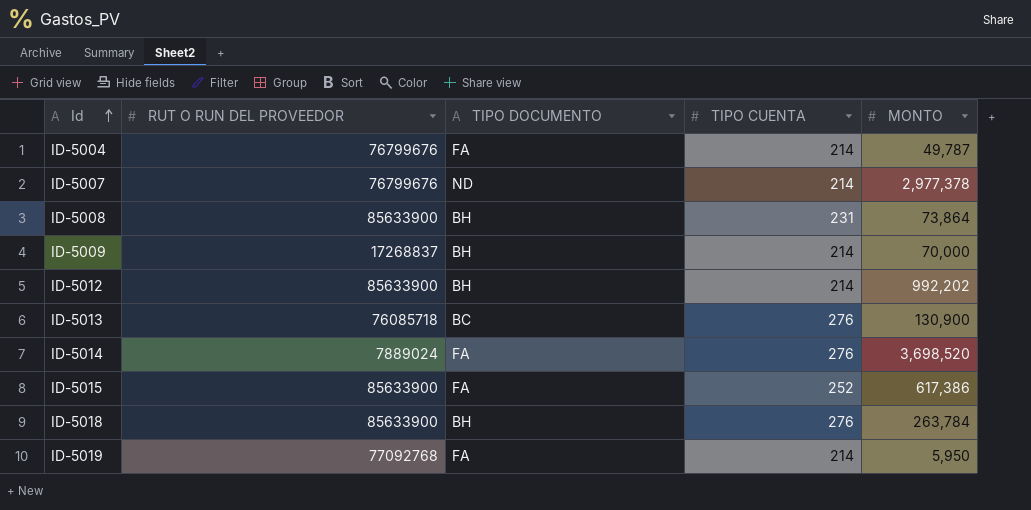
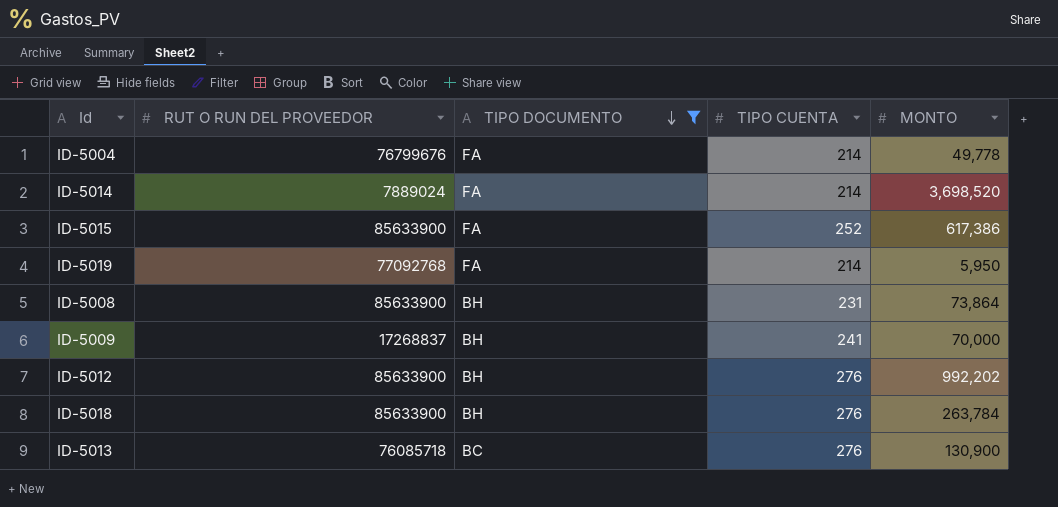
filter: none -> TIPO DOCUMENTO != ND
row order: Id ascending -> TIPO DOCUMENTO descending
ID-5004 | MONTO: 49,787 -> 49,778
ID-5014 | TIPO CUENTA: 276 -> 214
ID-5009 | TIPO CUENTA: 214 -> 241
ID-5012 | TIPO CUENTA: 214 -> 276

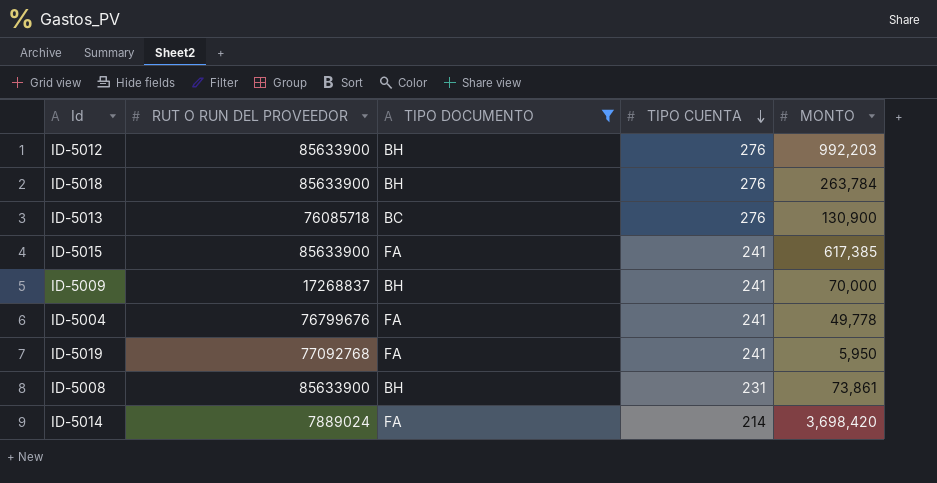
row order: TIPO DOCUMENTO descending -> TIPO CUENTA descending
ID-5012 | MONTO: 992,202 -> 992,203
ID-5015 | TIPO CUENTA: 252 -> 241
ID-5015 | MONTO: 617,386 -> 617,385
ID-5004 | TIPO CUENTA: 214 -> 241
ID-5019 | TIPO CUENTA: 214 -> 241
ID-5008 | MONTO: 73,864 -> 73,861
ID-5014 | MONTO: 3,698,520 -> 3,698,420

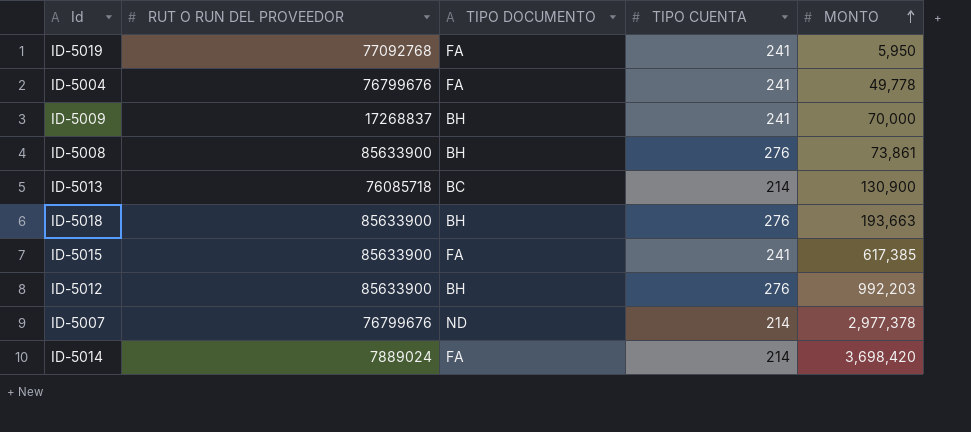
filter: TIPO DOCUMENTO != ND -> none
row order: TIPO CUENTA descending -> MONTO ascending
ID-5008 | TIPO CUENTA: 231 -> 276
ID-5013 | TIPO CUENTA: 276 -> 214
ID-5018 | MONTO: 263,784 -> 193,663

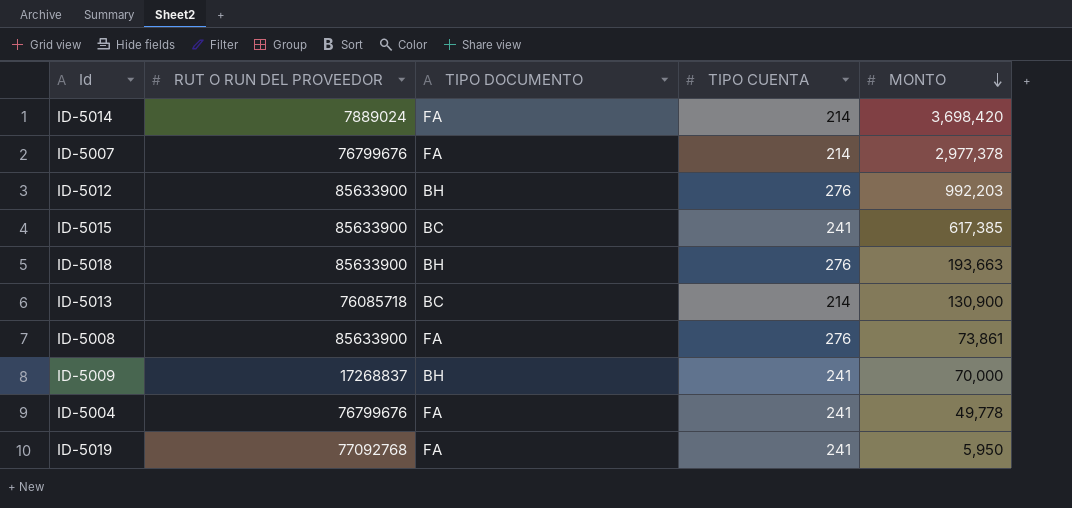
row order: MONTO ascending -> MONTO descending
ID-5007 | TIPO DOCUMENTO: ND -> FA
ID-5015 | TIPO DOCUMENTO: FA -> BC
ID-5008 | TIPO DOCUMENTO: BH -> FA

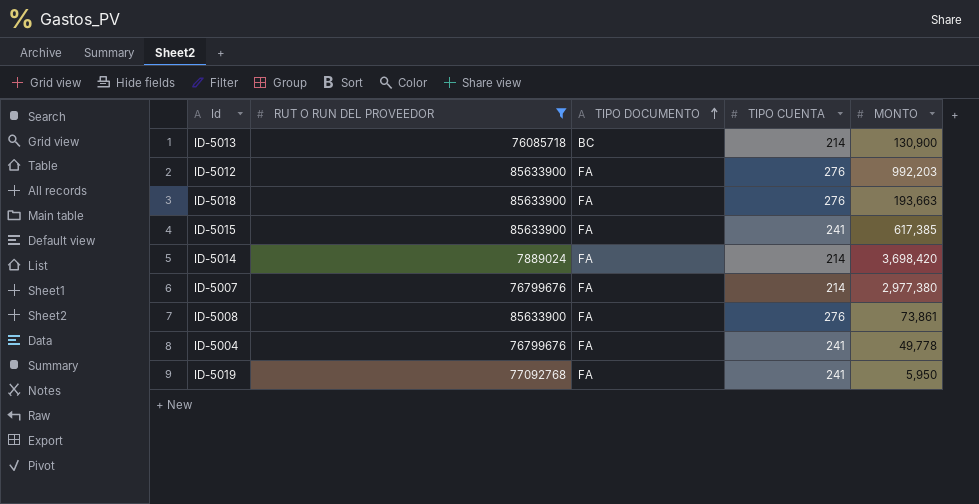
filter: none -> RUT O RUN DEL PROVEEDOR != 17268837
row order: MONTO descending -> TIPO DOCUMENTO ascending
ID-5012 | TIPO DOCUMENTO: BH -> FA
ID-5018 | TIPO DOCUMENTO: BH -> FA
ID-5015 | TIPO DOCUMENTO: BC -> FA
ID-5007 | MONTO: 2,977,378 -> 2,977,380

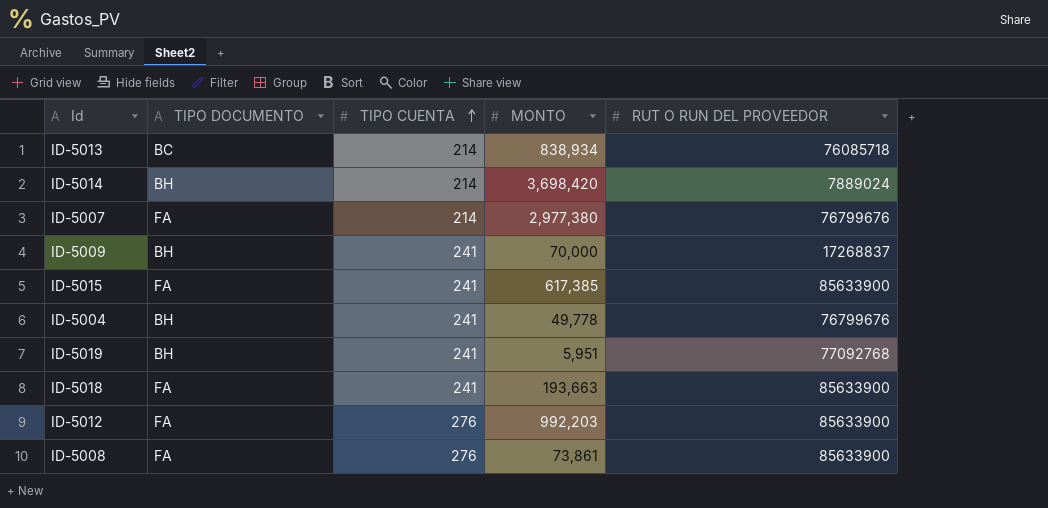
filter: RUT O RUN DEL PROVEEDOR != 17268837 -> none
row order: TIPO DOCUMENTO ascending -> TIPO CUENTA ascending
column RUT O RUN DEL PROVEEDOR | position: 2 -> 5
ID-5013 | MONTO: 130,900 -> 838,934
ID-5014 | TIPO DOCUMENTO: FA -> BH
ID-5004 | TIPO DOCUMENTO: FA -> BH
ID-5019 | TIPO DOCUMENTO: FA -> BH
ID-5019 | MONTO: 5,950 -> 5,951
ID-5018 | TIPO CUENTA: 276 -> 241

